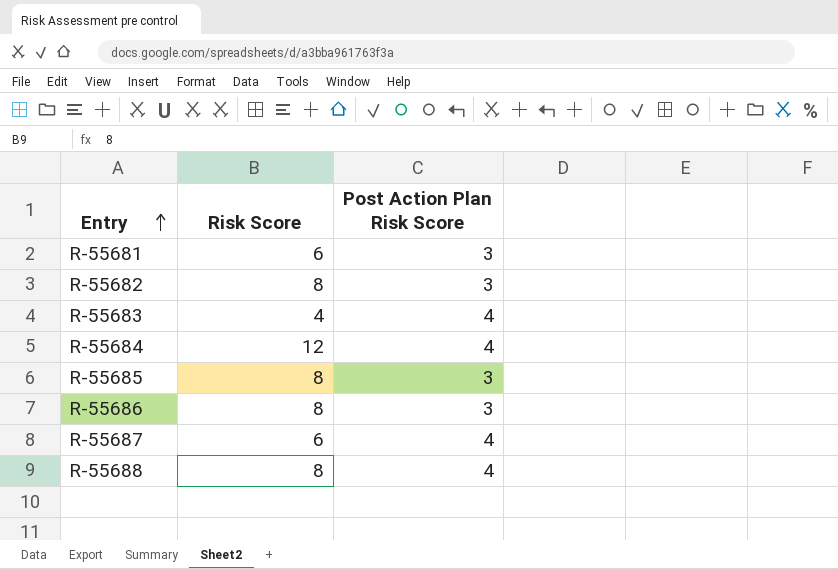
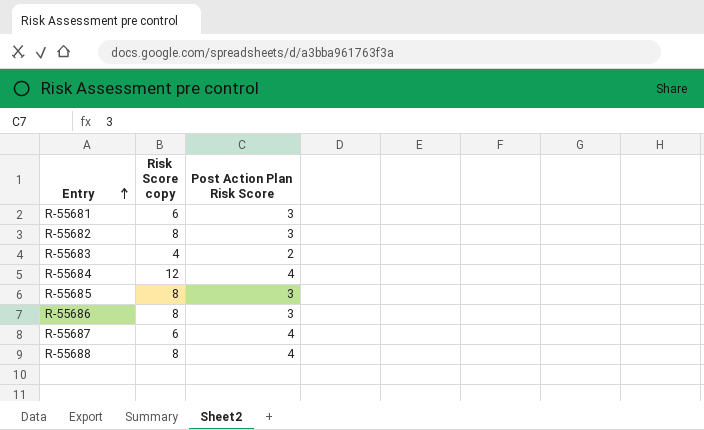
column name: Risk Score -> Risk Score copy
R-55683 | Post Action Plan Risk Score: 4 -> 2

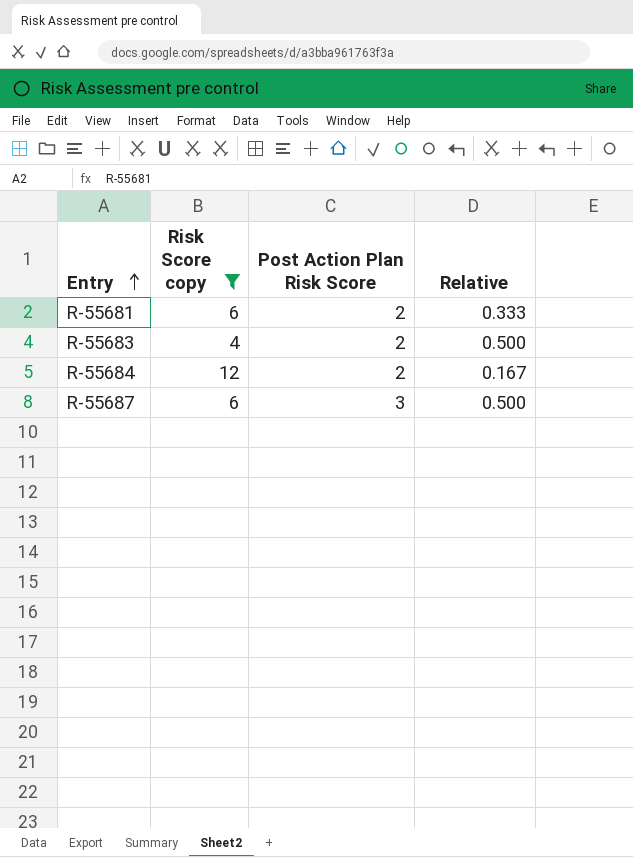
filter: none -> Risk Score copy != 8
column Relative | formula: none -> [Post Action Plan Risk Score] / [Risk Score copy]
R-55681 | Post Action Plan Risk Score: 3 -> 2
R-55684 | Post Action Plan Risk Score: 4 -> 2
R-55687 | Post Action Plan Risk Score: 4 -> 3

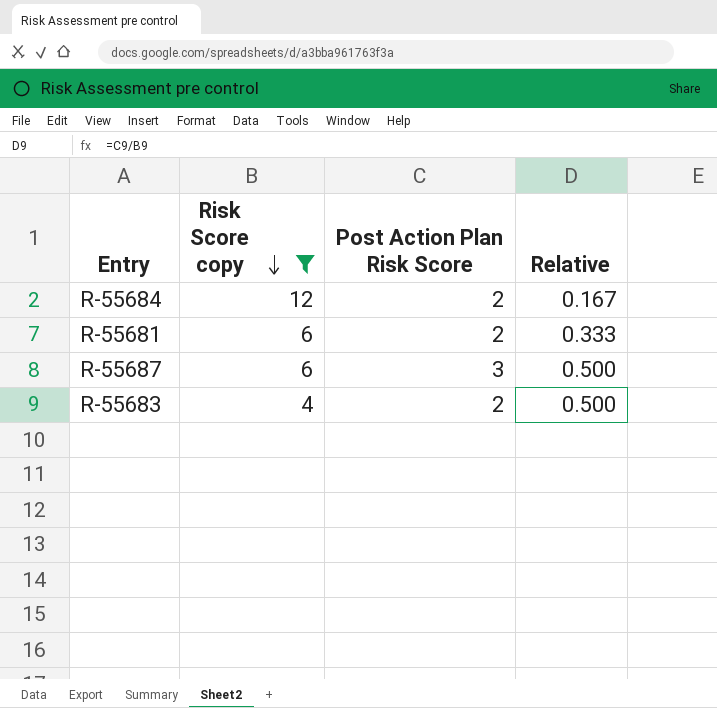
row order: Entry ascending -> Risk Score copy descending

